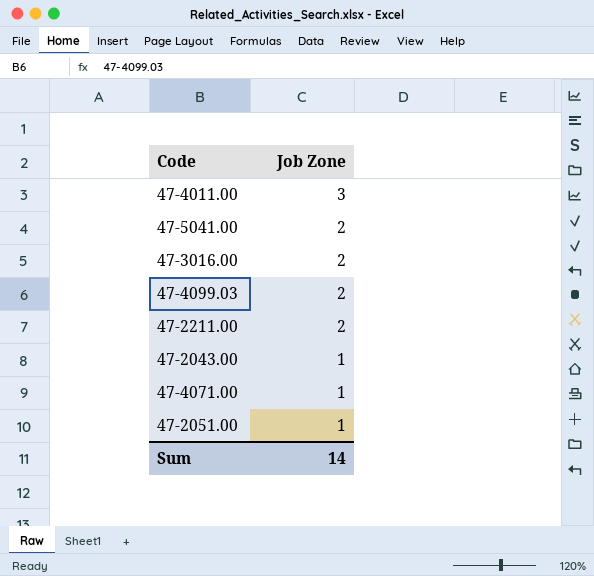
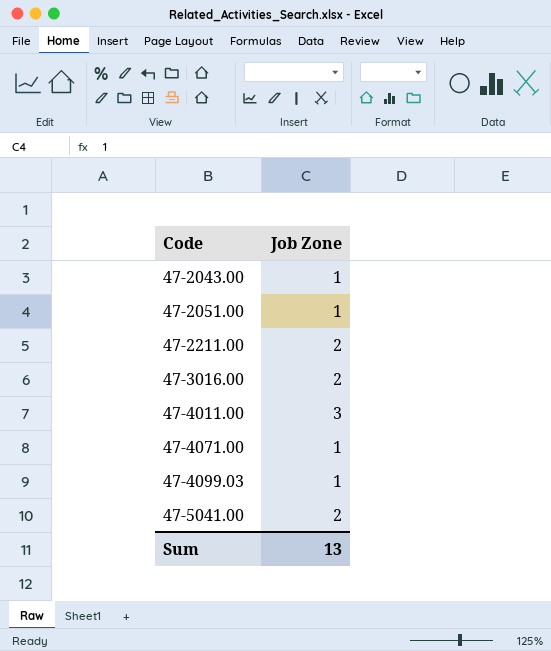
row order: Job Zone descending -> Code ascending
47-4099.03 | Job Zone: 2 -> 1
Sum | Job Zone: 14 -> 13

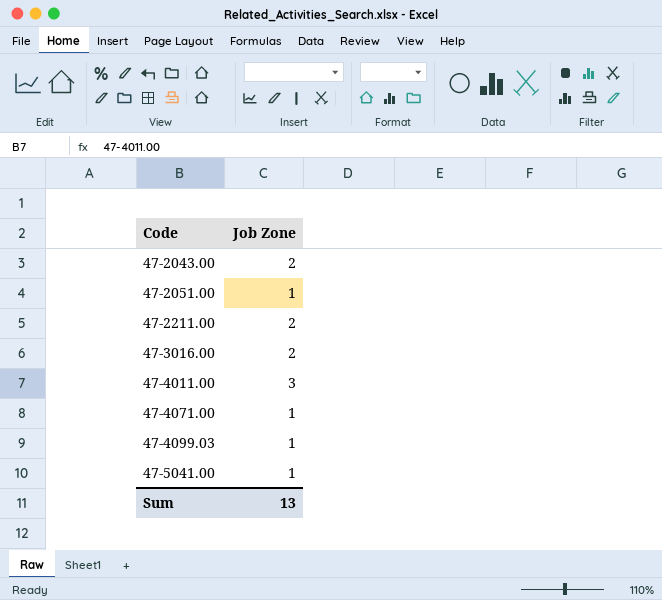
47-2043.00 | Job Zone: 1 -> 2
47-5041.00 | Job Zone: 2 -> 1

